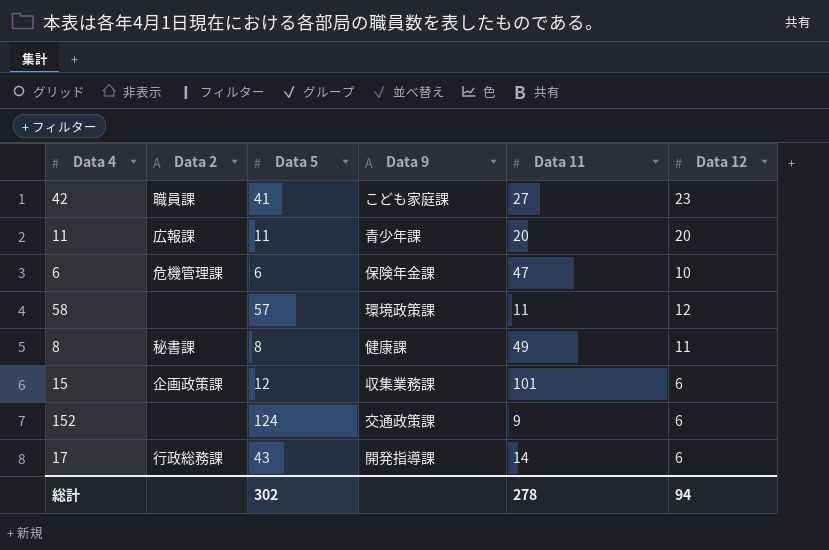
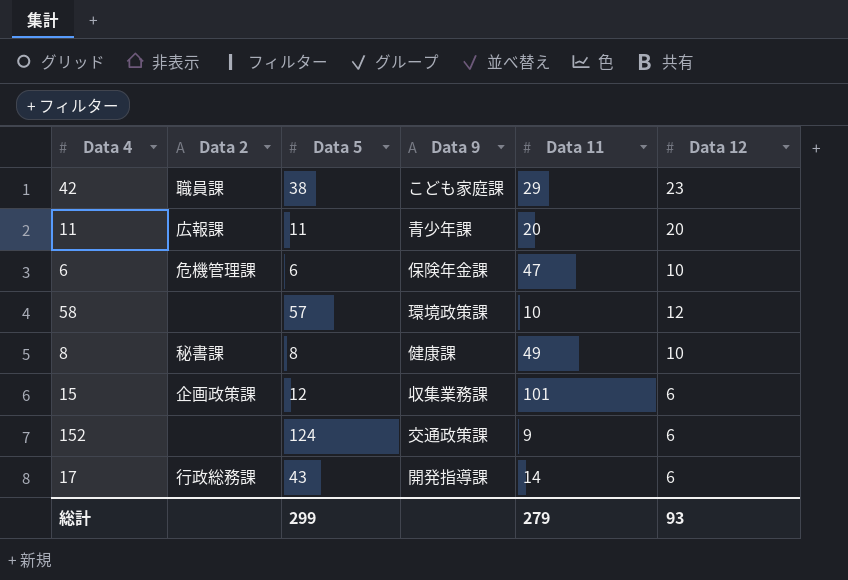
42 | Data 5: 41 -> 38
42 | Data 11: 27 -> 29
58 | Data 11: 11 -> 10
8 | Data 12: 11 -> 10
総計 | Data 5: 302 -> 299
総計 | Data 11: 278 -> 279
総計 | Data 12: 94 -> 93

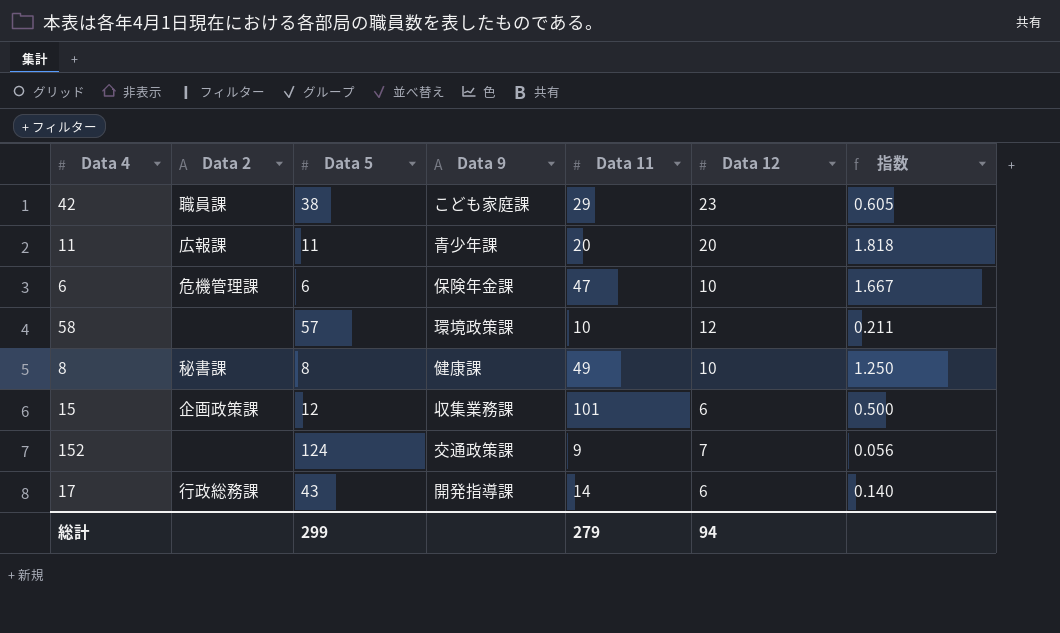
column 指数 | formula: none -> [Data 12] / [Data 5]
152 | Data 12: 6 -> 7
総計 | Data 12: 93 -> 94

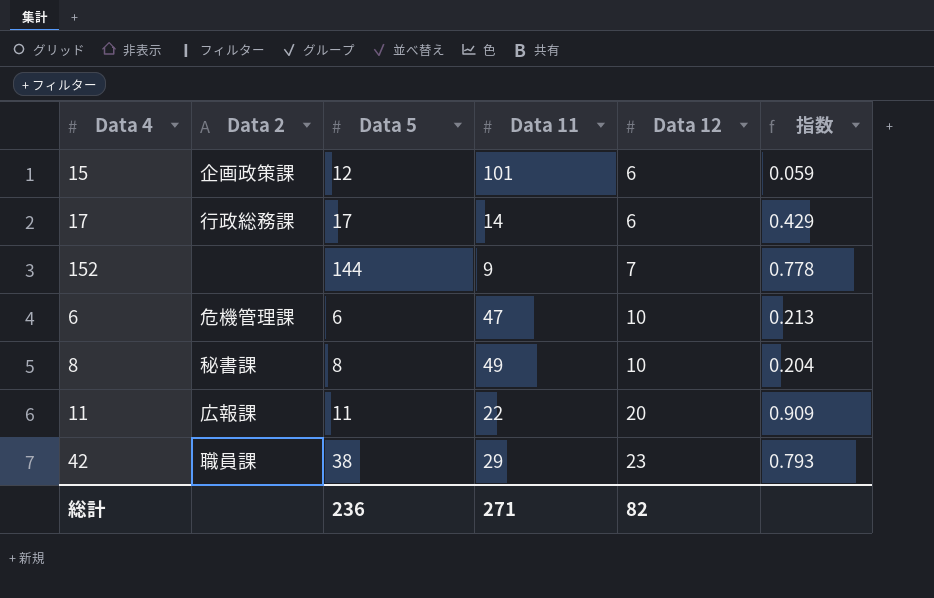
row order: none -> Data 12 ascending
column Data 9 | position: 4 -> none
column 指数 | formula: [Data 12] / [Data 5] -> [Data 12] / [Data 11]
row 58: none | 57 | 環境政策課 | 10 | 12 | 0.211 -> none
17 | Data 5: 43 -> 17
152 | Data 5: 124 -> 144
11 | Data 11: 20 -> 22
総計 | Data 5: 299 -> 236
総計 | Data 11: 279 -> 271
総計 | Data 12: 94 -> 82

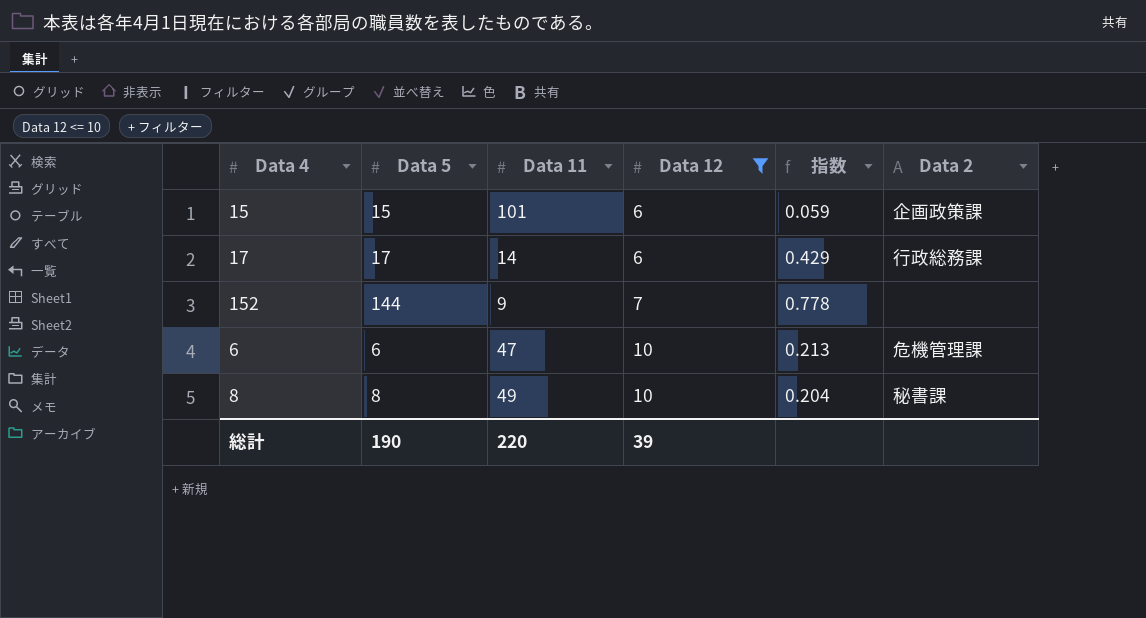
filter: none -> Data 12 <= 10
column Data 2 | position: 2 -> 6
15 | Data 5: 12 -> 15
総計 | Data 5: 236 -> 190
総計 | Data 11: 271 -> 220
総計 | Data 12: 82 -> 39

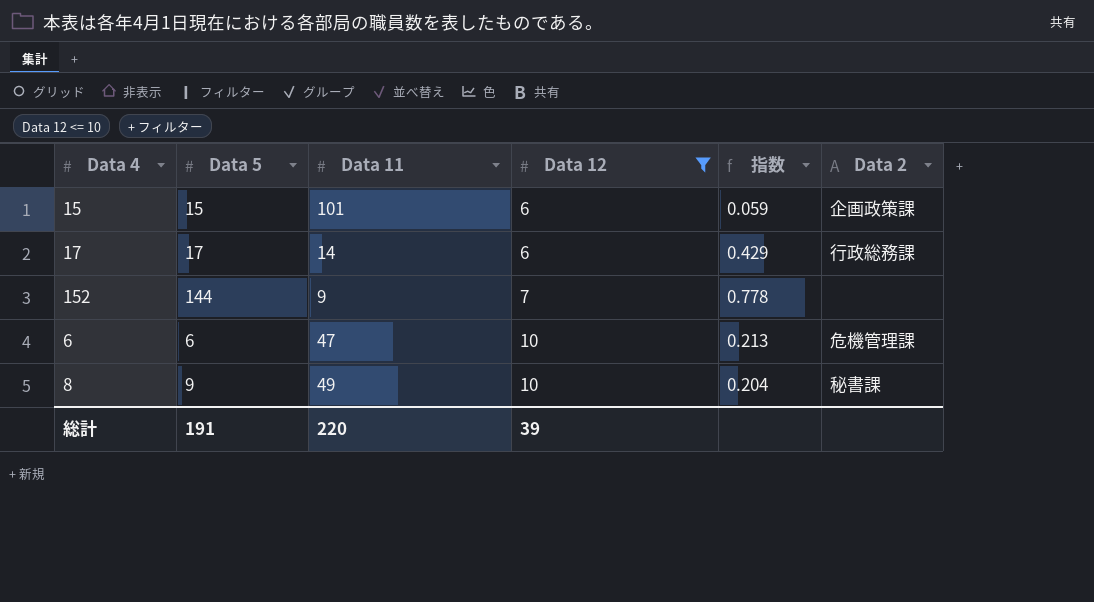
8 | Data 5: 8 -> 9
総計 | Data 5: 190 -> 191

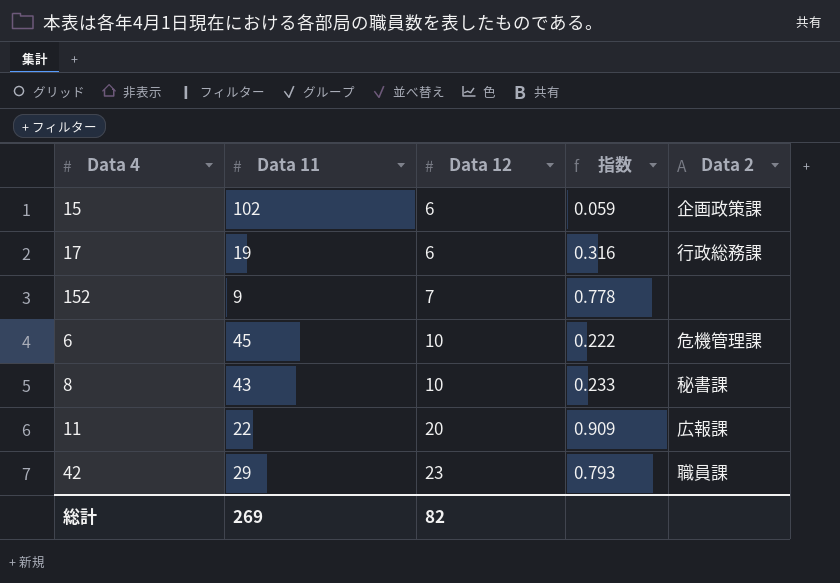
filter: Data 12 <= 10 -> none
column Data 5 | position: 2 -> none
15 | Data 11: 101 -> 102
17 | Data 11: 14 -> 19
17 | 指数: 0.429 -> 0.316
6 | Data 11: 47 -> 45
6 | 指数: 0.213 -> 0.222
8 | Data 11: 49 -> 43
8 | 指数: 0.204 -> 0.233
総計 | Data 11: 220 -> 269
総計 | Data 12: 39 -> 82

